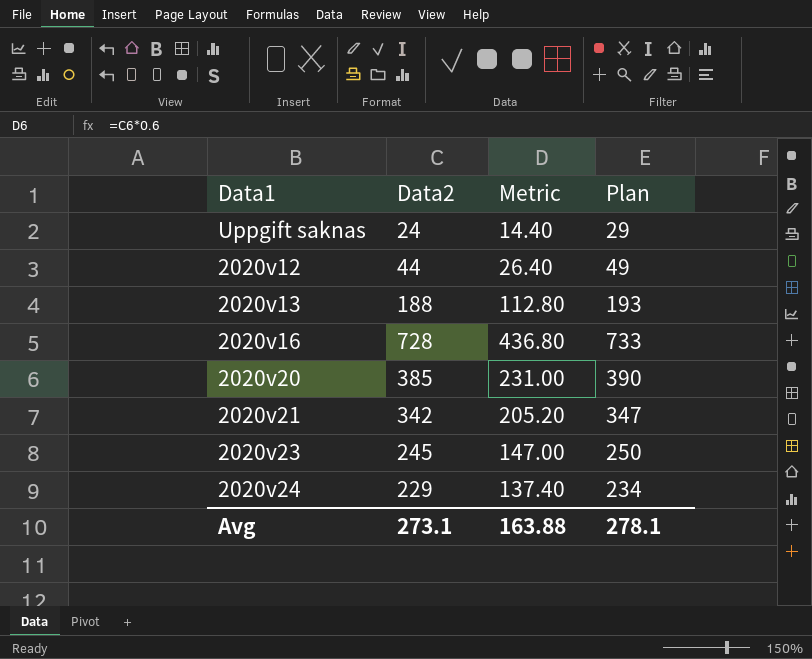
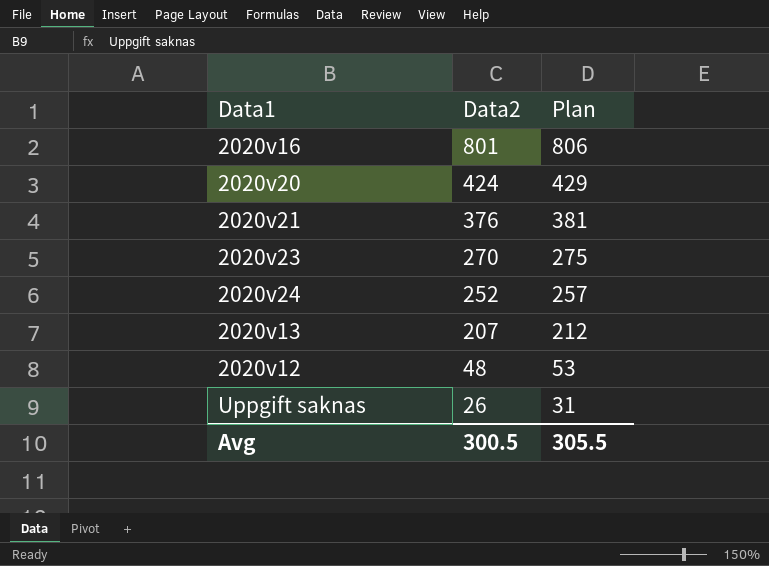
row order: none -> Data2 descending
column Metric | formula: [Data2] * 0.6 -> none
2020v16 | Data2: 728 -> 801
2020v16 | Plan: 733 -> 806
2020v20 | Data2: 385 -> 424
2020v20 | Plan: 390 -> 429
2020v21 | Data2: 342 -> 376
2020v21 | Plan: 347 -> 381
2020v23 | Data2: 245 -> 270
2020v23 | Plan: 250 -> 275
2020v24 | Data2: 229 -> 252
2020v24 | Plan: 234 -> 257
2020v13 | Data2: 188 -> 207
2020v13 | Plan: 193 -> 212
2020v12 | Data2: 44 -> 48
2020v12 | Plan: 49 -> 53
Uppgift saknas | Data2: 24 -> 26
Uppgift saknas | Plan: 29 -> 31
Avg | Data2: 273.1 -> 300.5
Avg | Plan: 278.1 -> 305.5

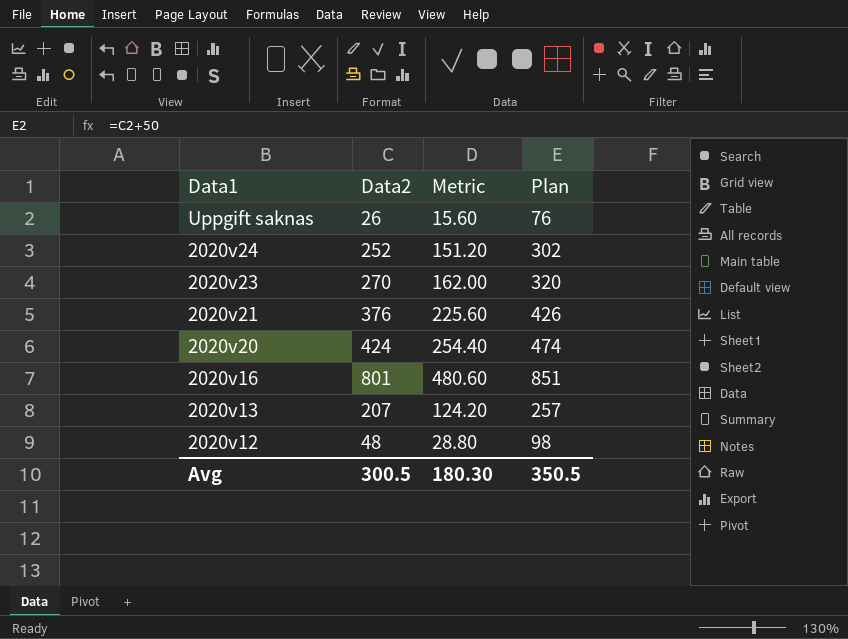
row order: Data2 descending -> Data1 descending
column Metric | formula: none -> [Data2] * 0.6
column Plan | formula: [Data2] + 5 -> [Data2] + 50
Avg | Plan: 305.5 -> 350.5

